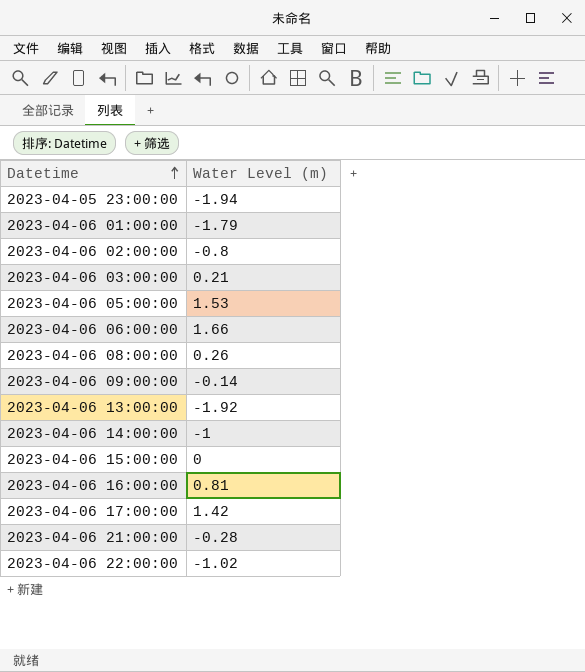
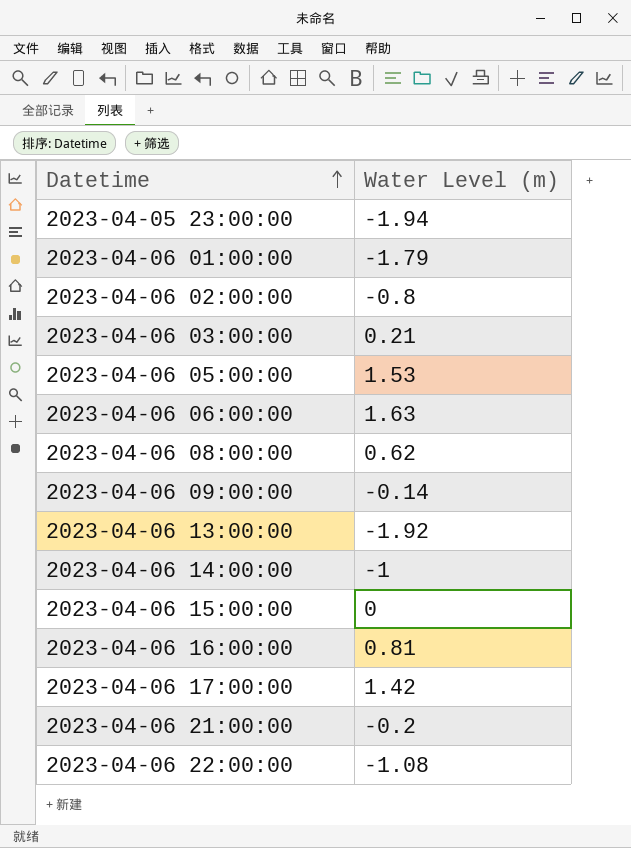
2023-04-06 06:00:00 | Water Level (m): 1.66 -> 1.63
2023-04-06 08:00:00 | Water Level (m): 0.26 -> 0.62
2023-04-06 21:00:00 | Water Level (m): -0.28 -> -0.2
2023-04-06 22:00:00 | Water Level (m): -1.02 -> -1.08

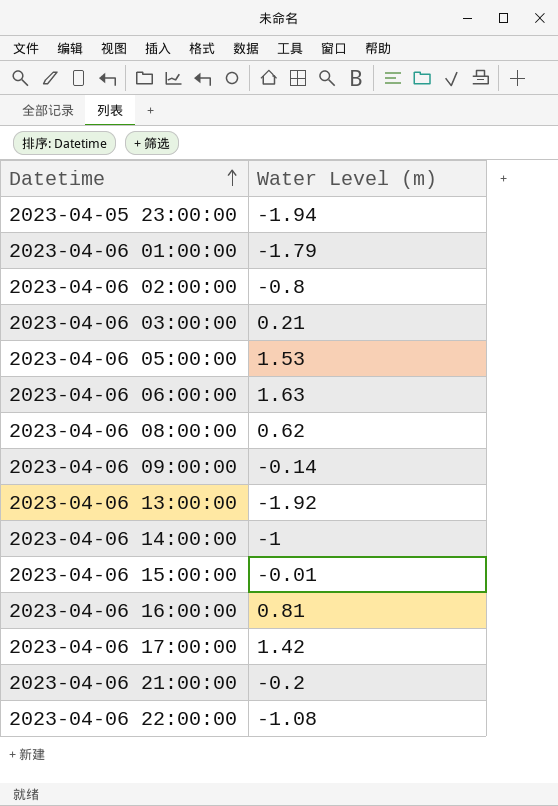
2023-04-06 15:00:00 | Water Level (m): 0 -> -0.01

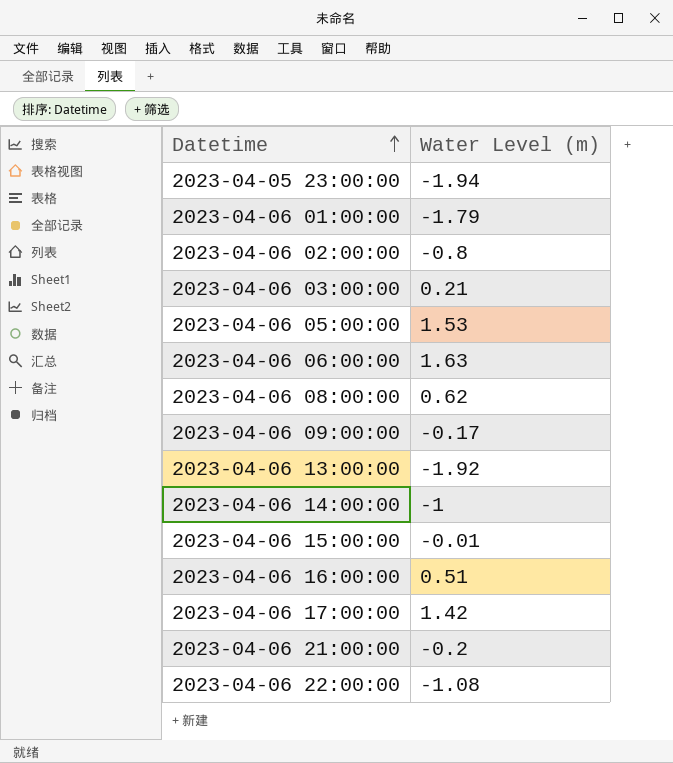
2023-04-06 09:00:00 | Water Level (m): -0.14 -> -0.17
2023-04-06 16:00:00 | Water Level (m): 0.81 -> 0.51

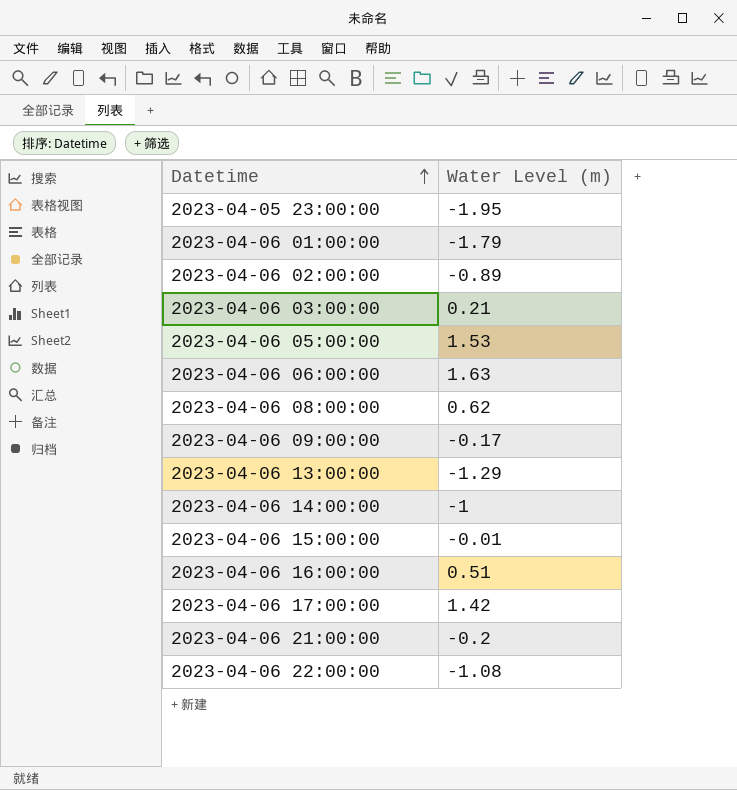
2023-04-05 23:00:00 | Water Level (m): -1.94 -> -1.95
2023-04-06 02:00:00 | Water Level (m): -0.8 -> -0.89
2023-04-06 13:00:00 | Water Level (m): -1.92 -> -1.29

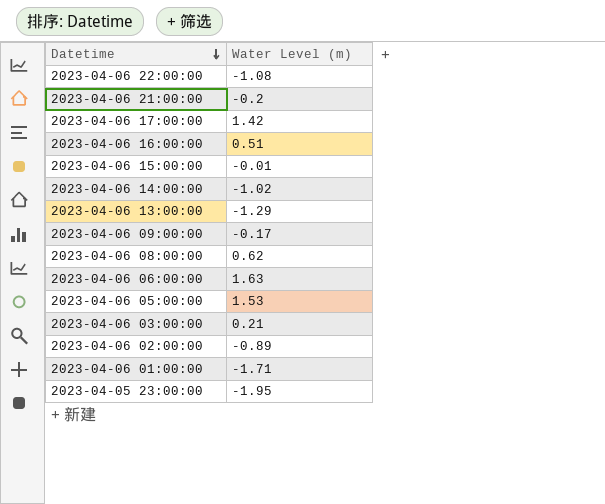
row order: Datetime ascending -> Datetime descending
2023-04-06 14:00:00 | Water Level (m): -1 -> -1.02
2023-04-06 01:00:00 | Water Level (m): -1.79 -> -1.71

